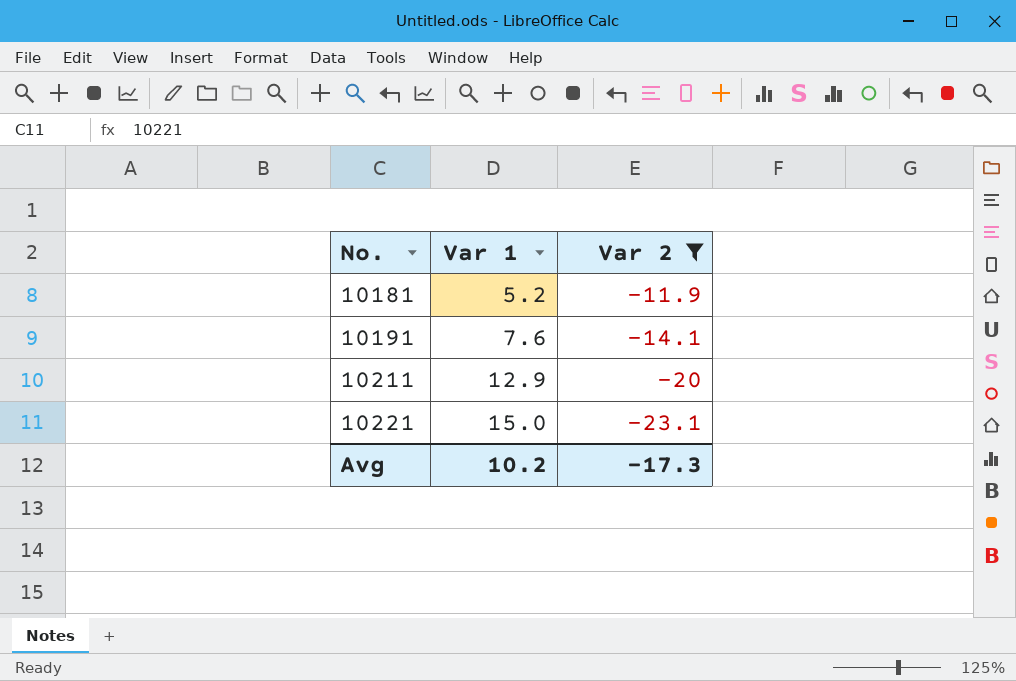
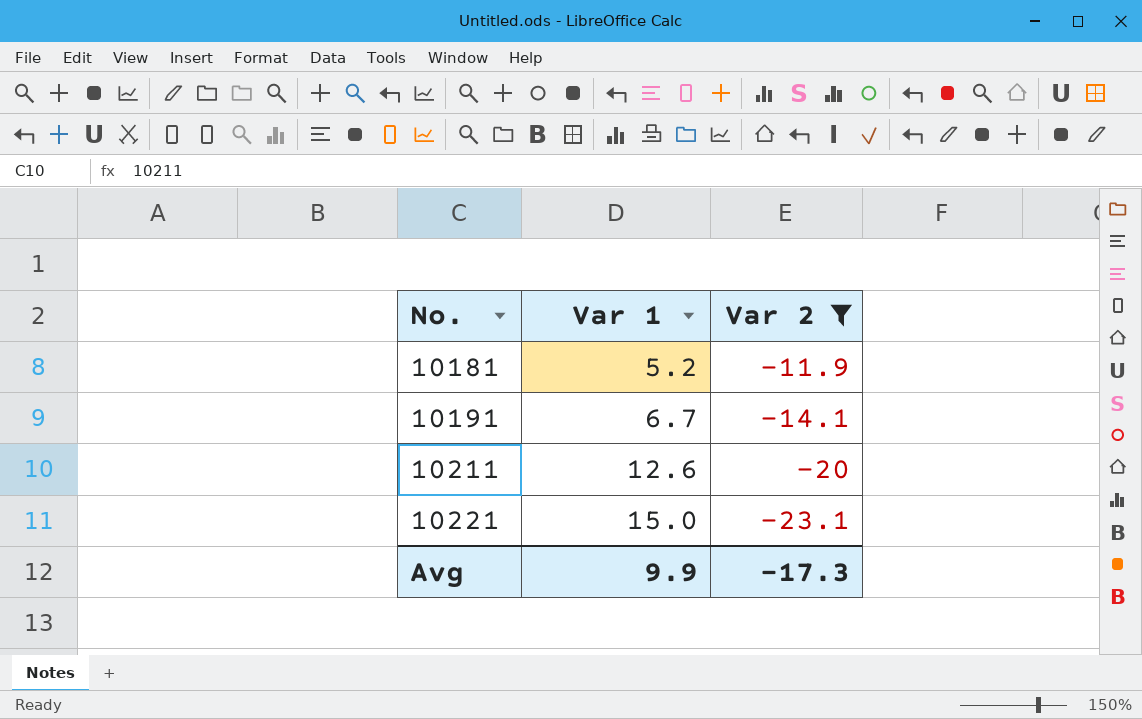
10191 | Var 1: 7.6 -> 6.7
10211 | Var 1: 12.9 -> 12.6
Avg | Var 1: 10.2 -> 9.9

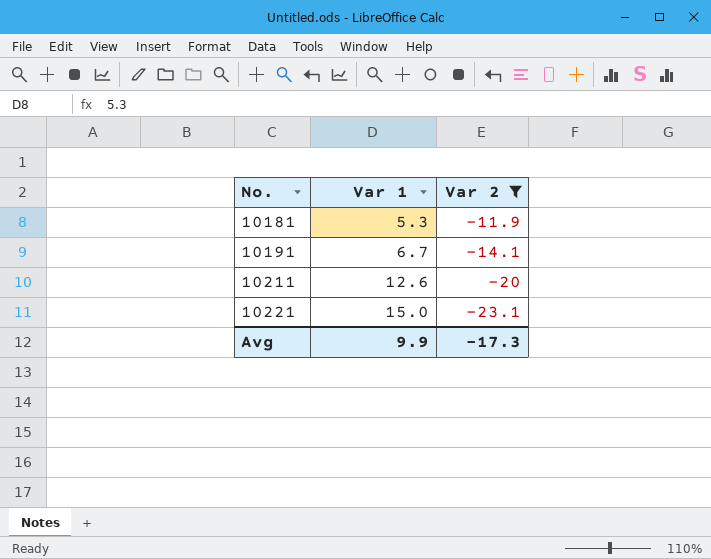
10181 | Var 1: 5.2 -> 5.3

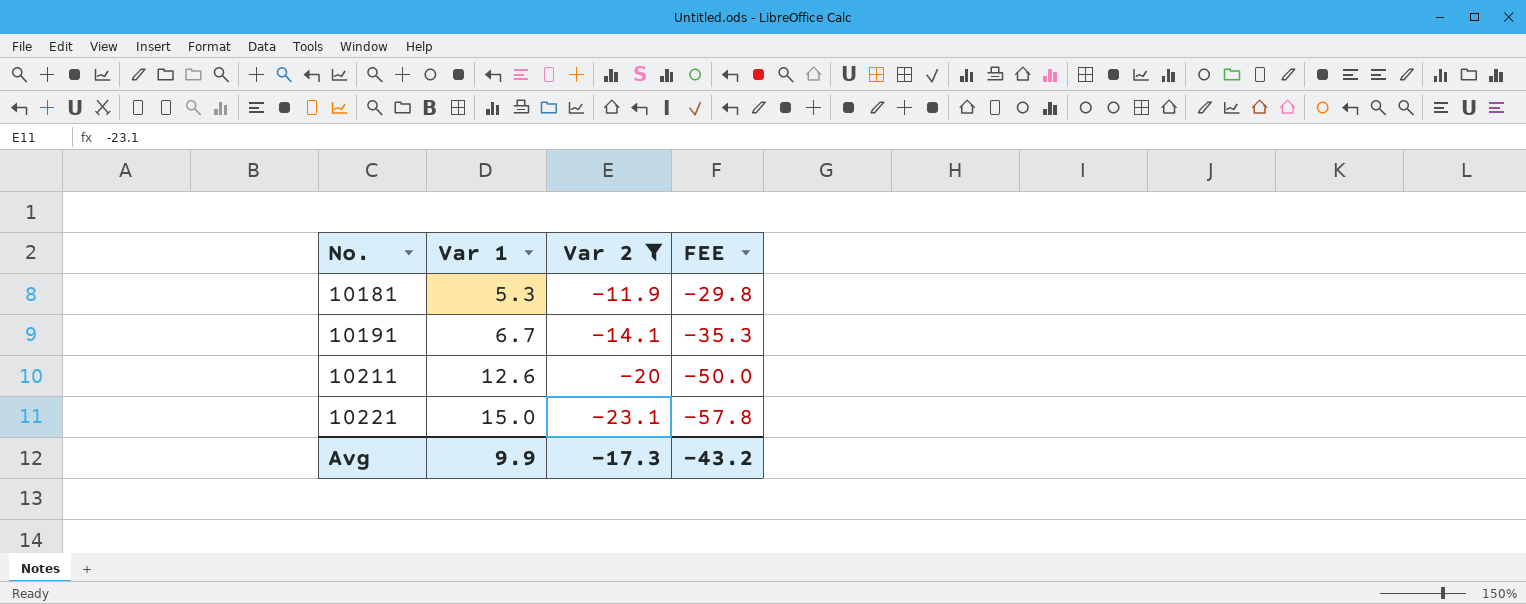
column FEE | formula: none -> [Var 2] * 2.5

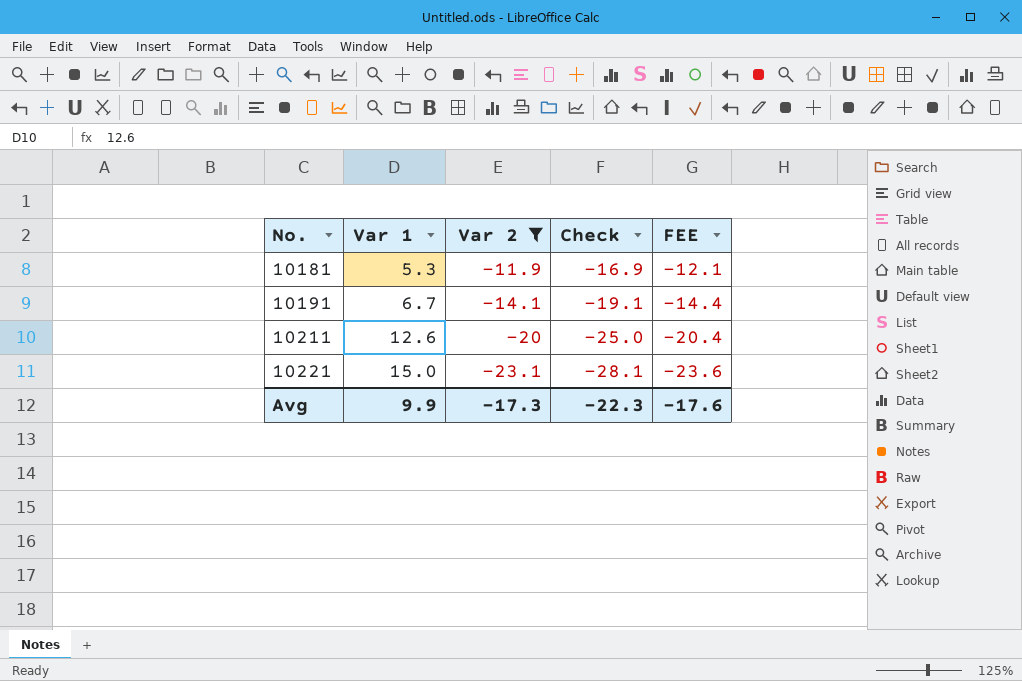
column Check | formula: none -> [Var 2] - 5
column FEE | formula: [Var 2] * 2.5 -> [Var 2] * 1.02
Avg | FEE: -43.2 -> -17.6

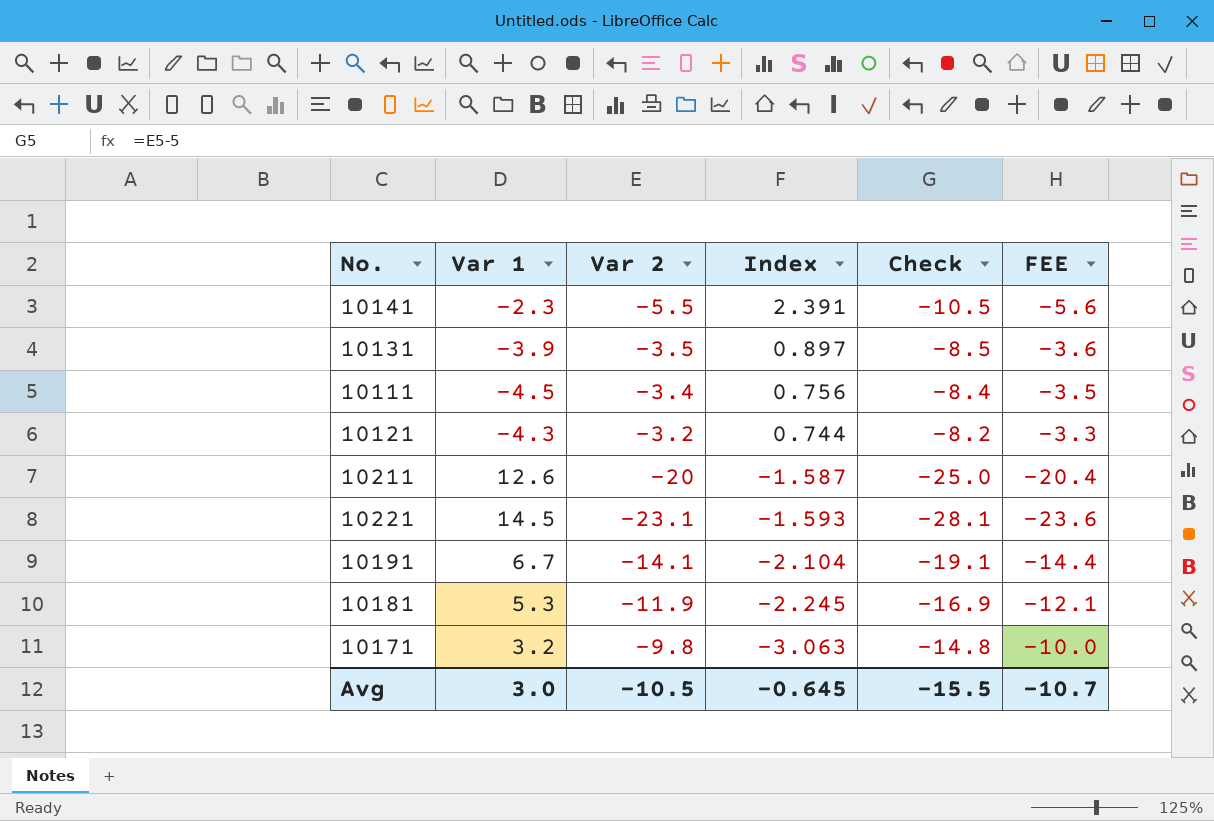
filter: Var 2 <= -11.9 -> none
row order: No. ascending -> Index descending
column Index | formula: none -> [Var 2] / [Var 1]
10221 | Var 1: 15.0 -> 14.5
Avg | Var 1: 9.9 -> 3.0
Avg | Var 2: -17.3 -> -10.5
Avg | Check: -22.3 -> -15.5
Avg | FEE: -17.6 -> -10.7

